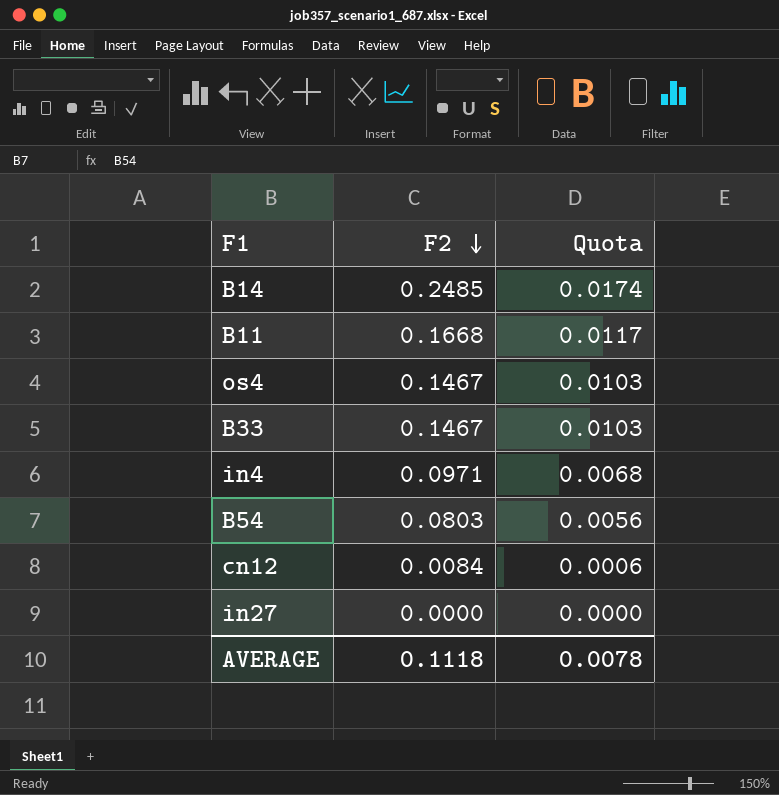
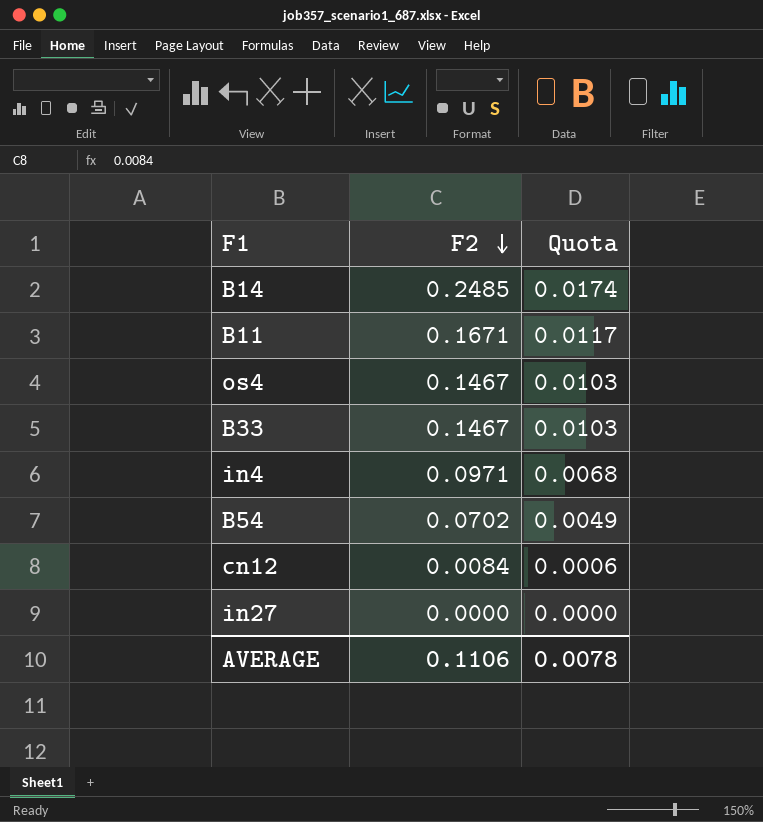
B11 | F2: 0.1668 -> 0.1671
B54 | F2: 0.0803 -> 0.0702
B54 | Quota: 0.0056 -> 0.0049
AVERAGE | F2: 0.1118 -> 0.1106

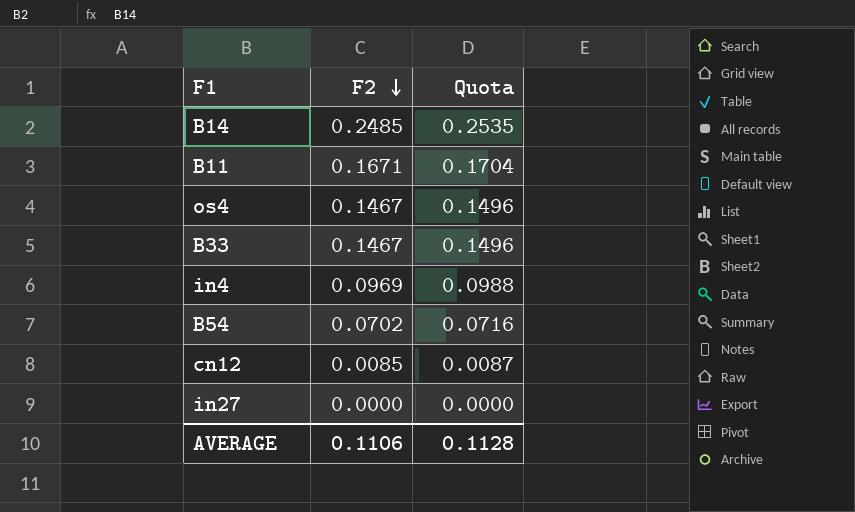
column Quota | formula: [F2] * 0.07 -> [F2] * 1.02
in4 | F2: 0.0971 -> 0.0969
cn12 | F2: 0.0084 -> 0.0085
AVERAGE | Quota: 0.0078 -> 0.1128

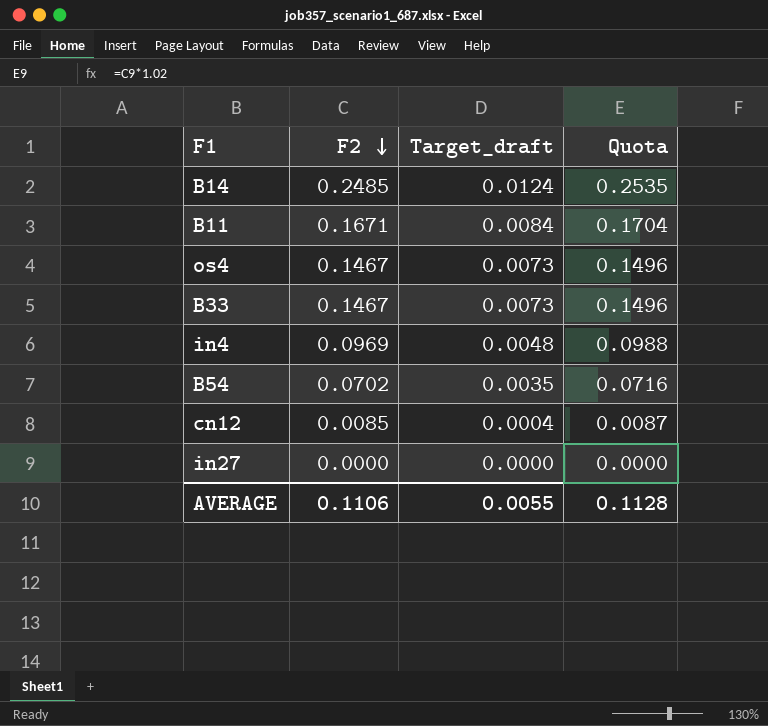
column Target_draft | formula: none -> [F2] * 0.05

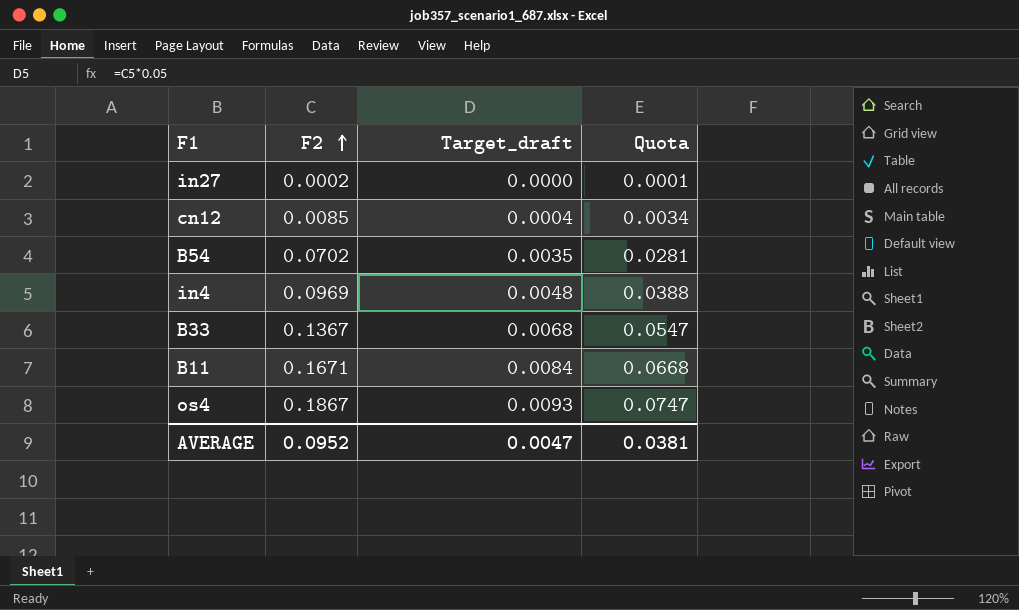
row order: F2 descending -> F2 ascending
column Quota | formula: [F2] * 1.02 -> [F2] * 0.4
row B14: 0.2485 | 0.0124 | 0.2535 -> none
in27 | F2: 0.0000 -> 0.0002
B33 | F2: 0.1467 -> 0.1367
B33 | Target_draft: 0.0073 -> 0.0068
os4 | F2: 0.1467 -> 0.1867
os4 | Target_draft: 0.0073 -> 0.0093
AVERAGE | F2: 0.1106 -> 0.0952
AVERAGE | Target_draft: 0.0055 -> 0.0047
AVERAGE | Quota: 0.1128 -> 0.0381

